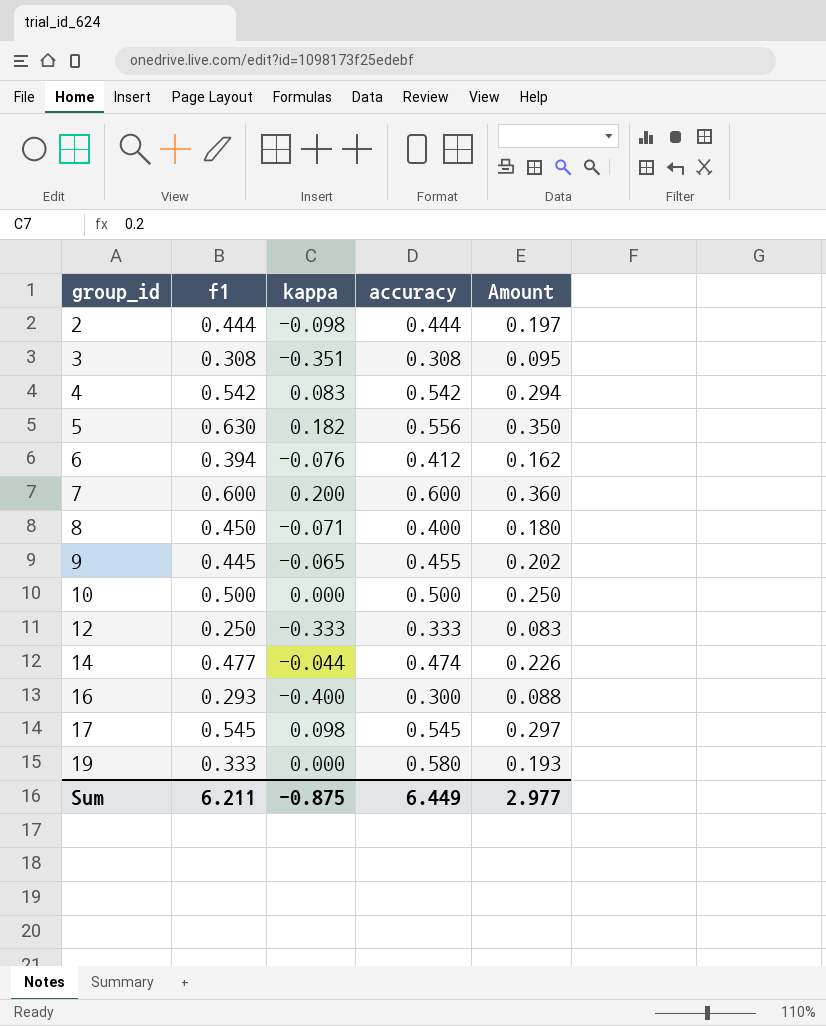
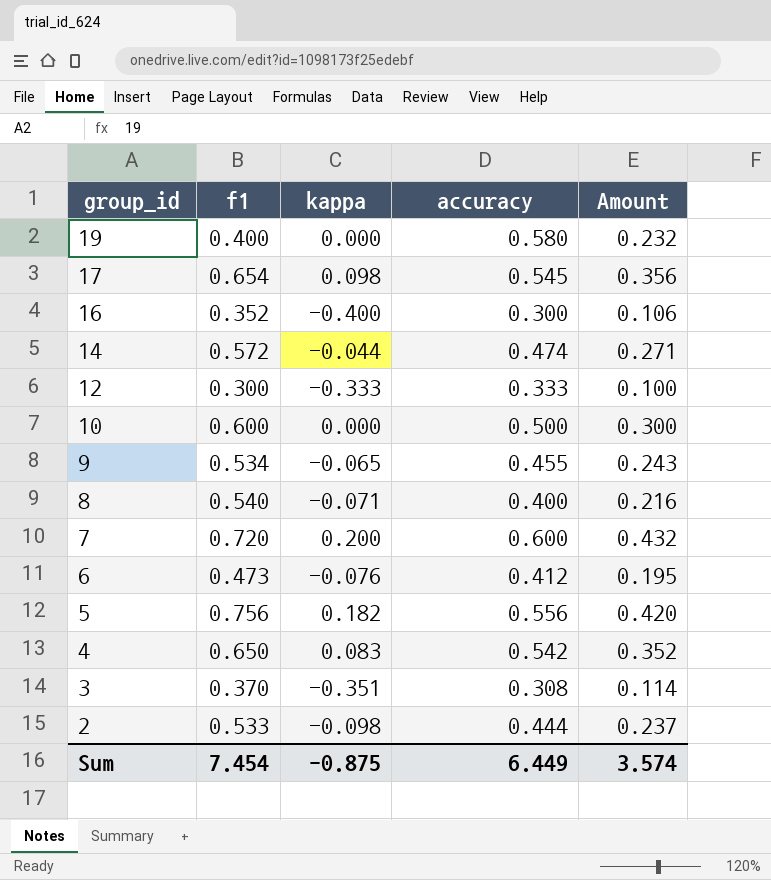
row order: group_id ascending -> group_id descending
19 | f1: 0.333 -> 0.400
19 | Amount: 0.193 -> 0.232
17 | f1: 0.545 -> 0.654
17 | Amount: 0.297 -> 0.356
16 | f1: 0.293 -> 0.352
16 | Amount: 0.088 -> 0.106
14 | f1: 0.477 -> 0.572
14 | Amount: 0.226 -> 0.271
12 | f1: 0.250 -> 0.300
12 | Amount: 0.083 -> 0.100
10 | f1: 0.500 -> 0.600
10 | Amount: 0.250 -> 0.300
9 | f1: 0.445 -> 0.534
9 | Amount: 0.202 -> 0.243
8 | f1: 0.450 -> 0.540
8 | Amount: 0.180 -> 0.216
7 | f1: 0.600 -> 0.720
7 | Amount: 0.360 -> 0.432
6 | f1: 0.394 -> 0.473
6 | Amount: 0.162 -> 0.195
5 | f1: 0.630 -> 0.756
5 | Amount: 0.350 -> 0.420
4 | f1: 0.542 -> 0.650
4 | Amount: 0.294 -> 0.352
3 | f1: 0.308 -> 0.370
3 | Amount: 0.095 -> 0.114
2 | f1: 0.444 -> 0.533
2 | Amount: 0.197 -> 0.237
Sum | f1: 6.211 -> 7.454
Sum | Amount: 2.977 -> 3.574

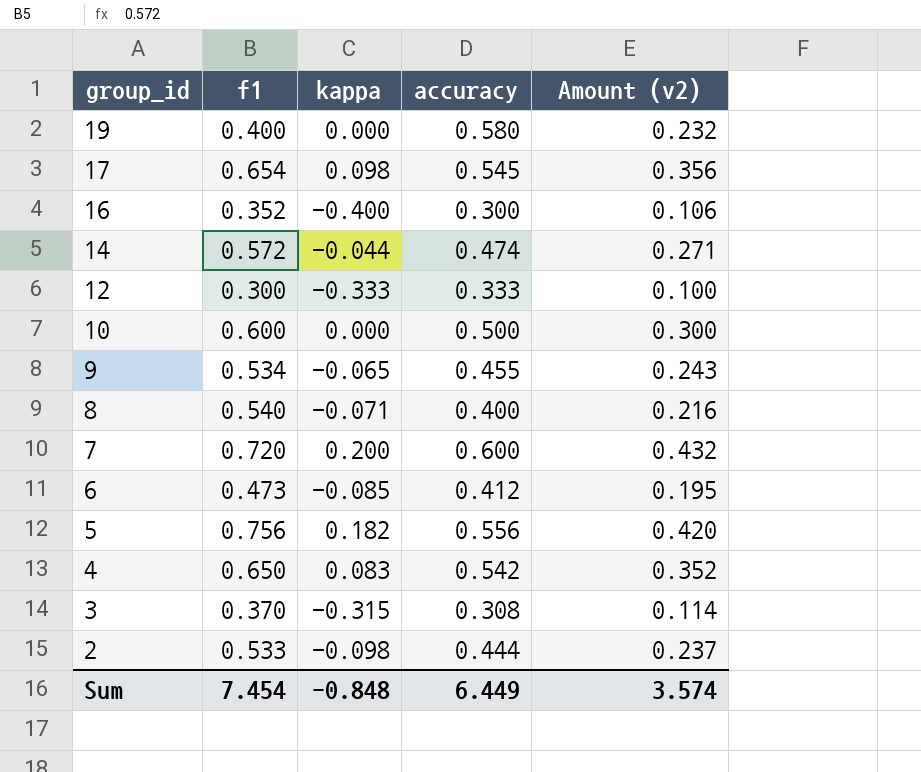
column name: Amount -> Amount (v2)
6 | kappa: -0.076 -> -0.085
3 | kappa: -0.351 -> -0.315
Sum | kappa: -0.875 -> -0.848

